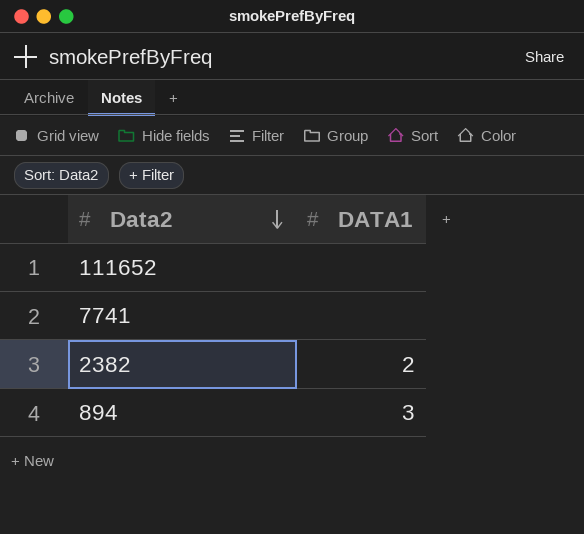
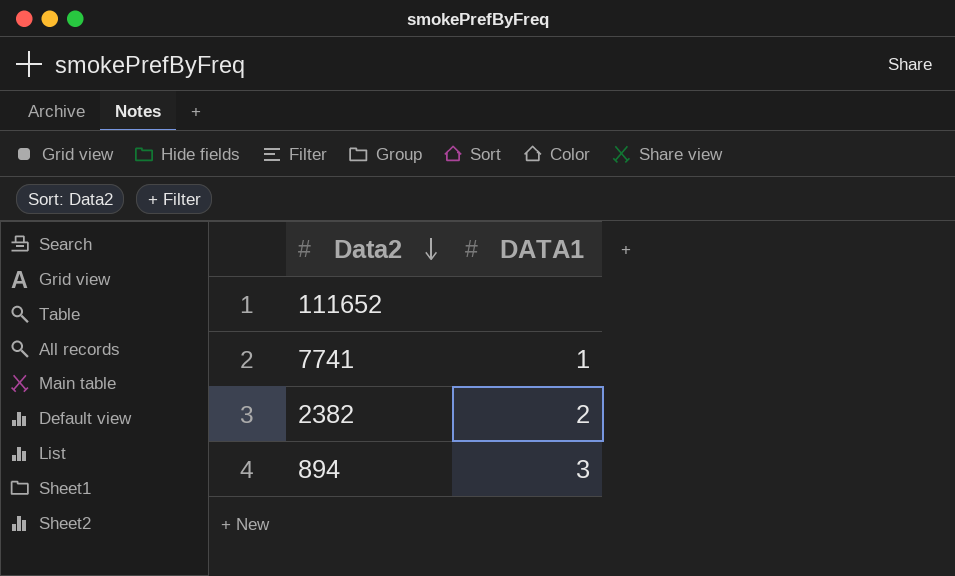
7741 | DATA1: none -> 1

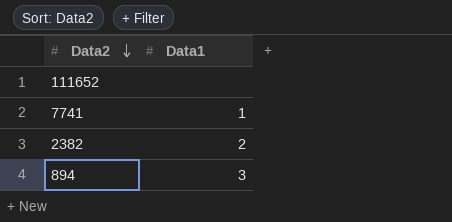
column name: DATA1 -> Data1

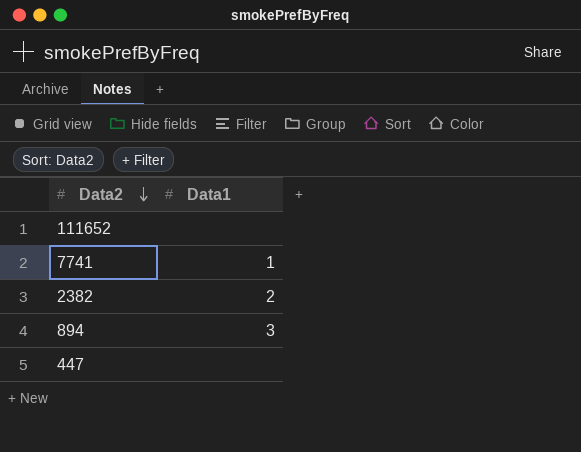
row 447: none -> none

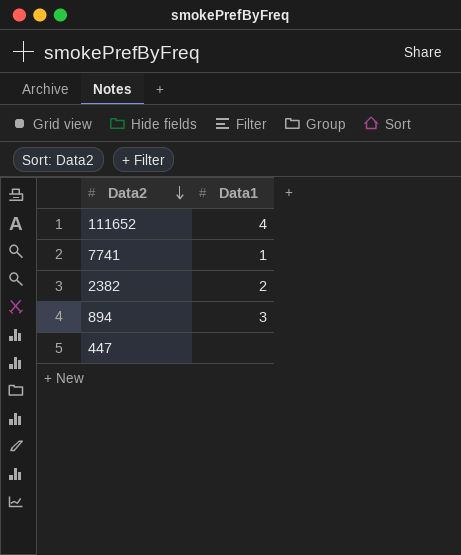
111652 | Data1: none -> 4

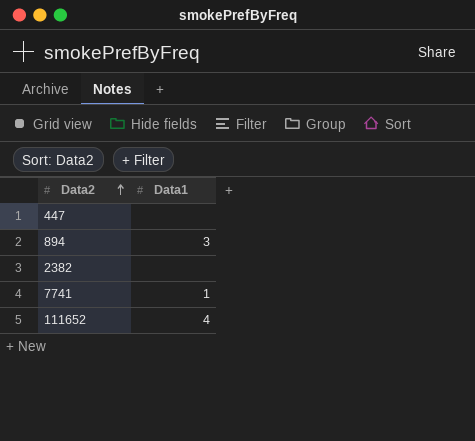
row order: Data2 descending -> Data2 ascending
2382 | Data1: 2 -> none

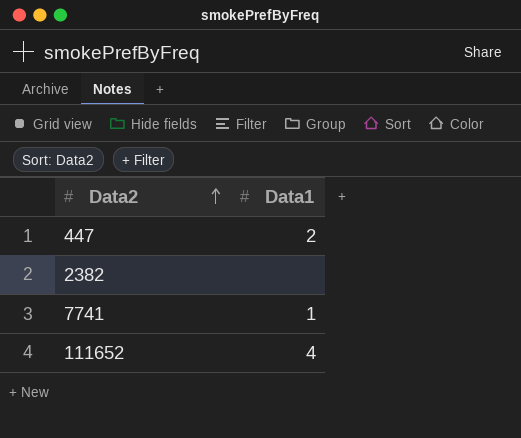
row 894: 3 -> none
447 | Data1: none -> 2

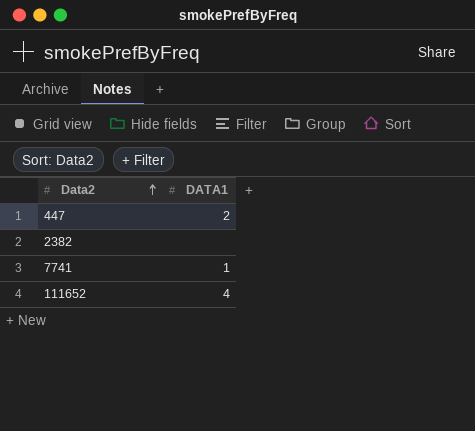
column name: Data1 -> DATA1

